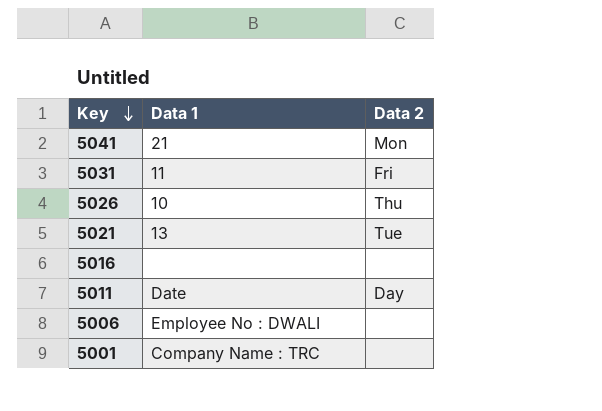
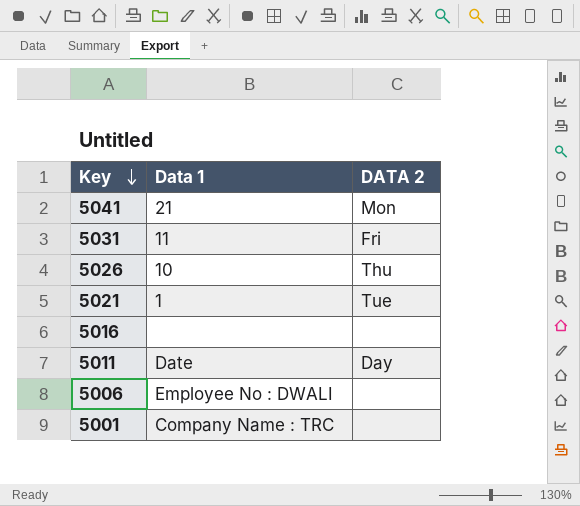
column name: Data 2 -> DATA 2
5021 | Data 1: 13 -> 1

